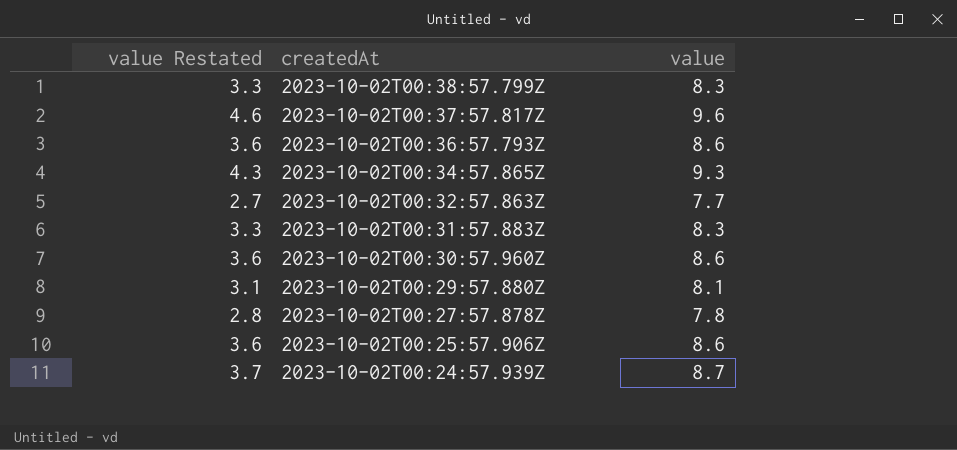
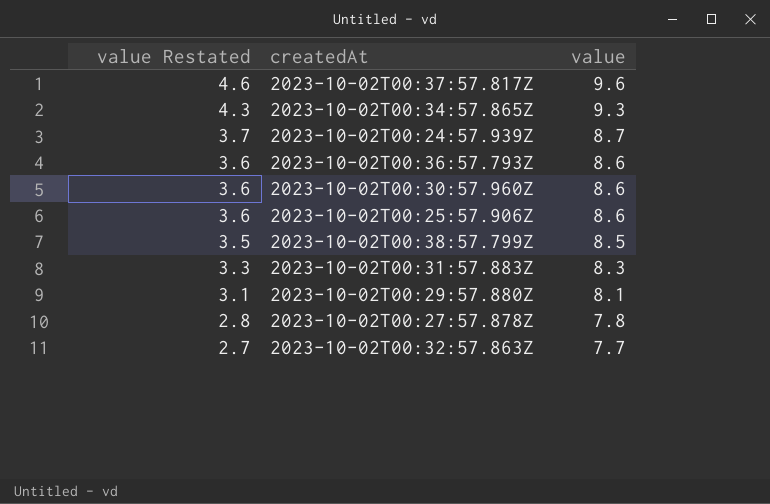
row order: createdAt descending -> value Restated descending
2023-10-02T00:38:57.799Z | value Restated: 3.3 -> 3.5
2023-10-02T00:38:57.799Z | value: 8.3 -> 8.5

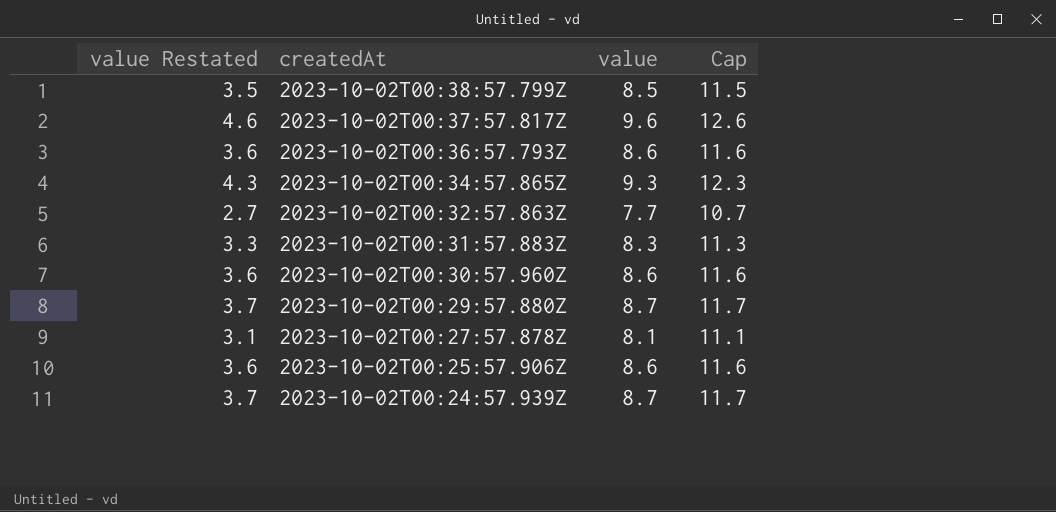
row order: value Restated descending -> createdAt descending
column Cap | formula: none -> [value] + 3
2023-10-02T00:29:57.880Z | value Restated: 3.1 -> 3.7
2023-10-02T00:29:57.880Z | value: 8.1 -> 8.7
2023-10-02T00:27:57.878Z | value Restated: 2.8 -> 3.1
2023-10-02T00:27:57.878Z | value: 7.8 -> 8.1

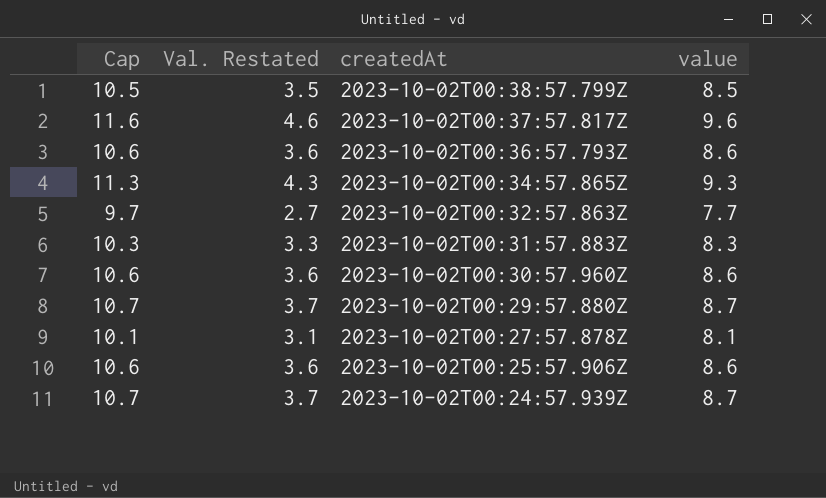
column Cap | formula: [value] + 3 -> [value] + 2
column Cap | position: 4 -> 1
column name: value Restated -> Val. Restated

